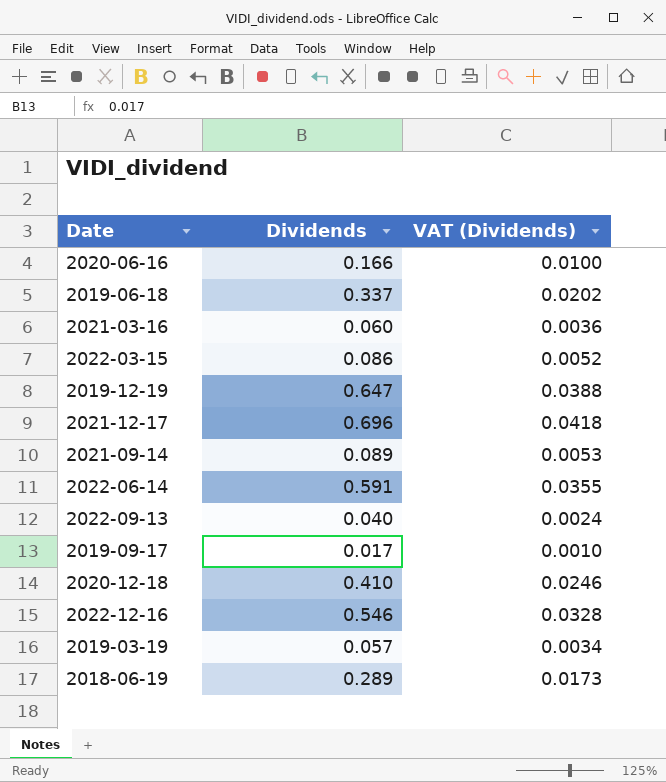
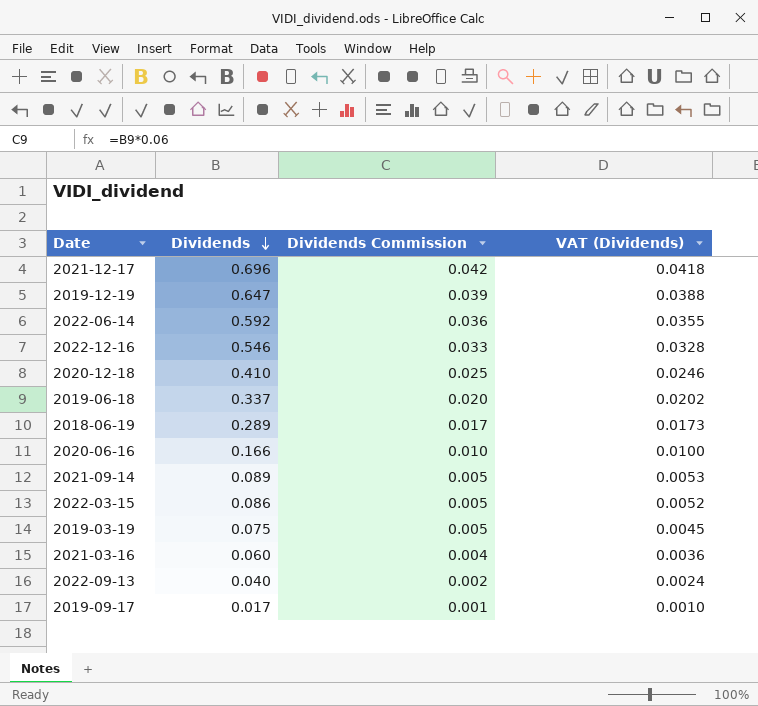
row order: none -> Dividends descending
column Dividends Commission | formula: none -> [Dividends] * 0.06
2022-06-14 | Dividends: 0.591 -> 0.592
2019-03-19 | Dividends: 0.057 -> 0.075
2019-03-19 | VAT (Dividends): 0.0034 -> 0.0045

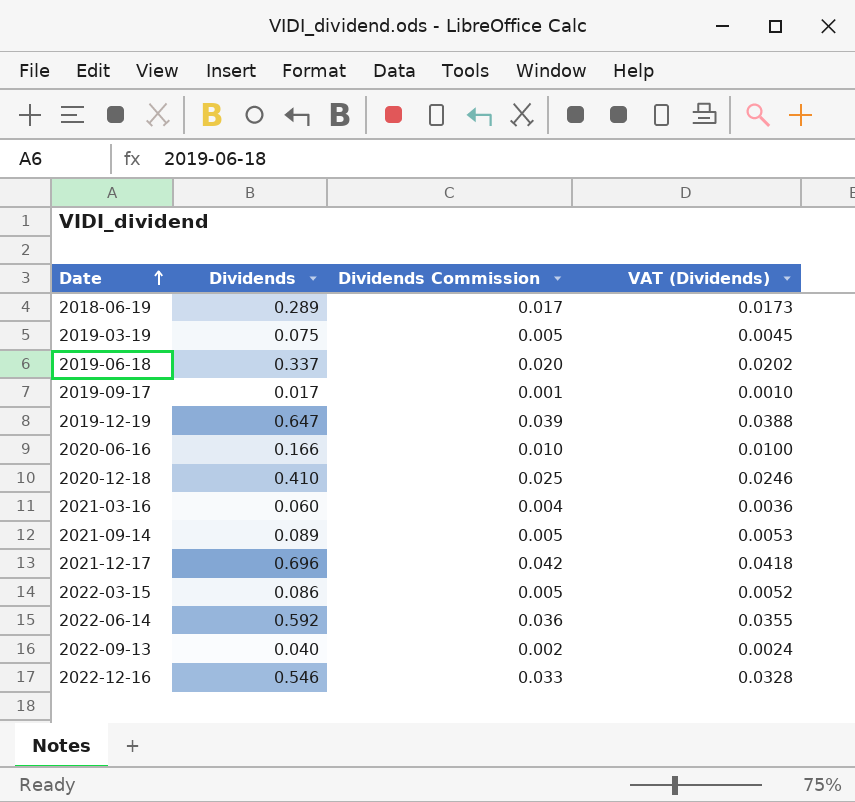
row order: Dividends descending -> Date ascending

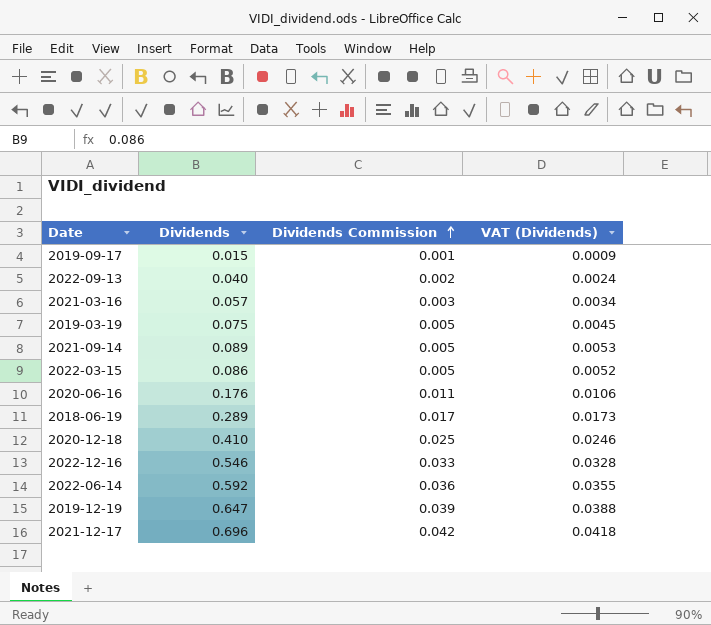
row order: Date ascending -> Dividends Commission ascending
row 2019-06-18: 0.337 | 0.020 | 0.0202 -> none
2019-09-17 | Dividends: 0.017 -> 0.015
2019-09-17 | VAT (Dividends): 0.0010 -> 0.0009
2021-03-16 | Dividends: 0.060 -> 0.057
2021-03-16 | Dividends Commission: 0.004 -> 0.003
2021-03-16 | VAT (Dividends): 0.0036 -> 0.0034
2020-06-16 | Dividends: 0.166 -> 0.176
2020-06-16 | Dividends Commission: 0.010 -> 0.011
2020-06-16 | VAT (Dividends): 0.0100 -> 0.0106

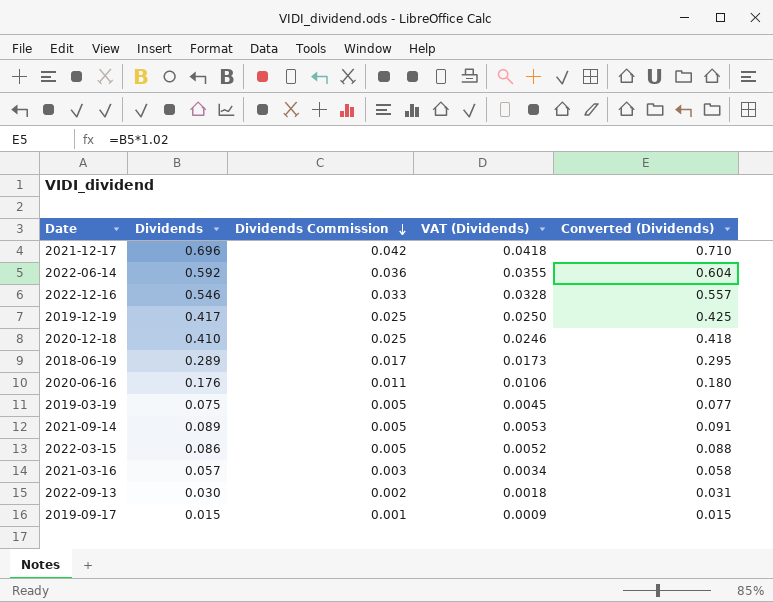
row order: Dividends Commission ascending -> Dividends Commission descending
column Converted (Dividends) | formula: none -> [Dividends] * 1.02
2019-12-19 | Dividends: 0.647 -> 0.417
2019-12-19 | Dividends Commission: 0.039 -> 0.025
2019-12-19 | VAT (Dividends): 0.0388 -> 0.0250
2022-09-13 | Dividends: 0.040 -> 0.030
2022-09-13 | VAT (Dividends): 0.0024 -> 0.0018

